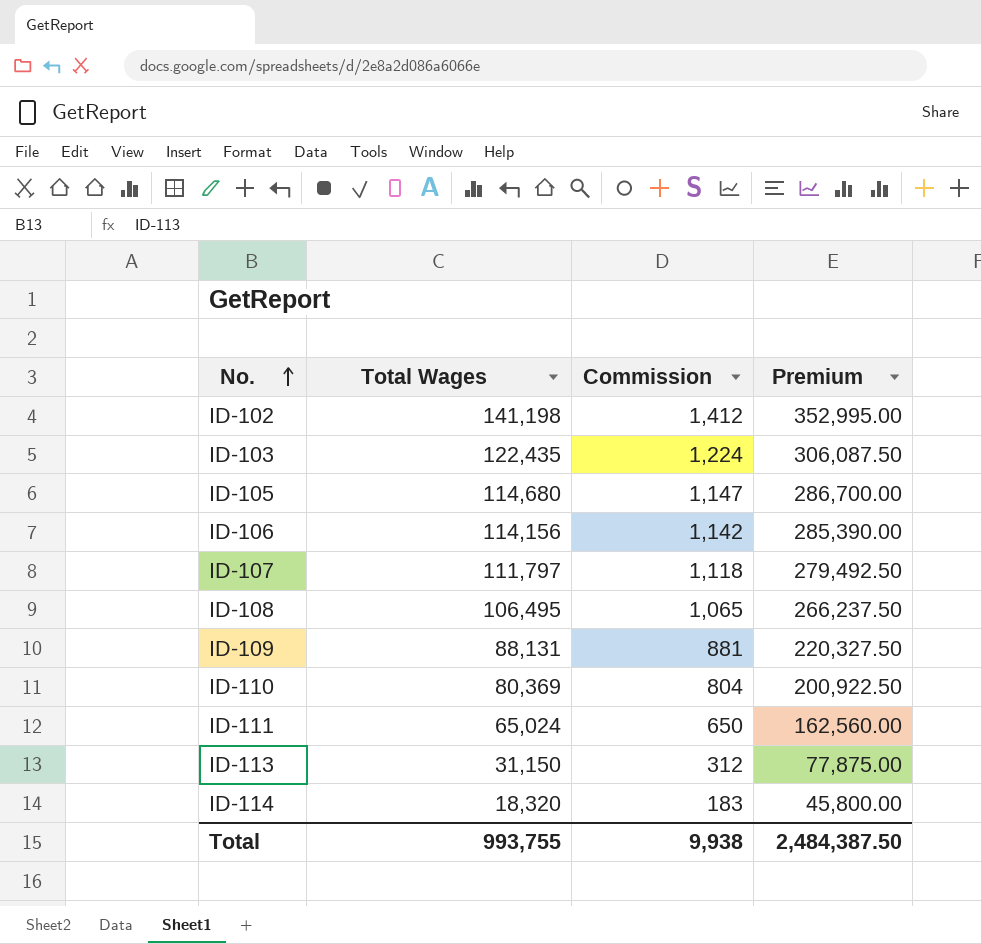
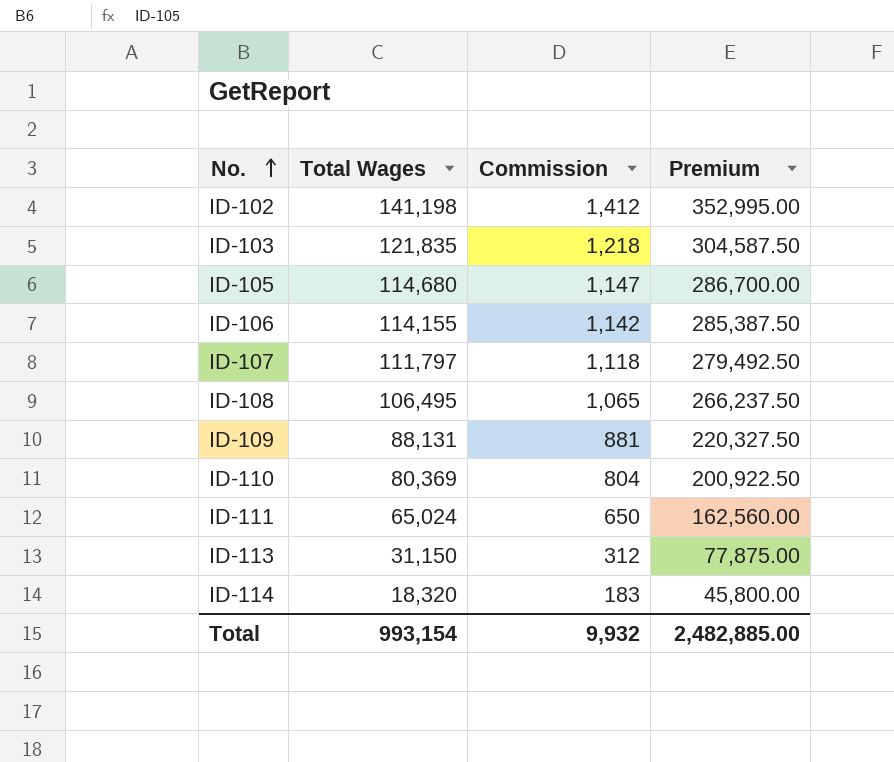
ID-103 | Total Wages: 122,435 -> 121,835
ID-103 | Commission: 1,224 -> 1,218
ID-103 | Premium: 306,087.50 -> 304,587.50
ID-106 | Total Wages: 114,156 -> 114,155
ID-106 | Premium: 285,390.00 -> 285,387.50
Total | Total Wages: 993,755 -> 993,154
Total | Commission: 9,938 -> 9,932
Total | Premium: 2,484,387.50 -> 2,482,885.00

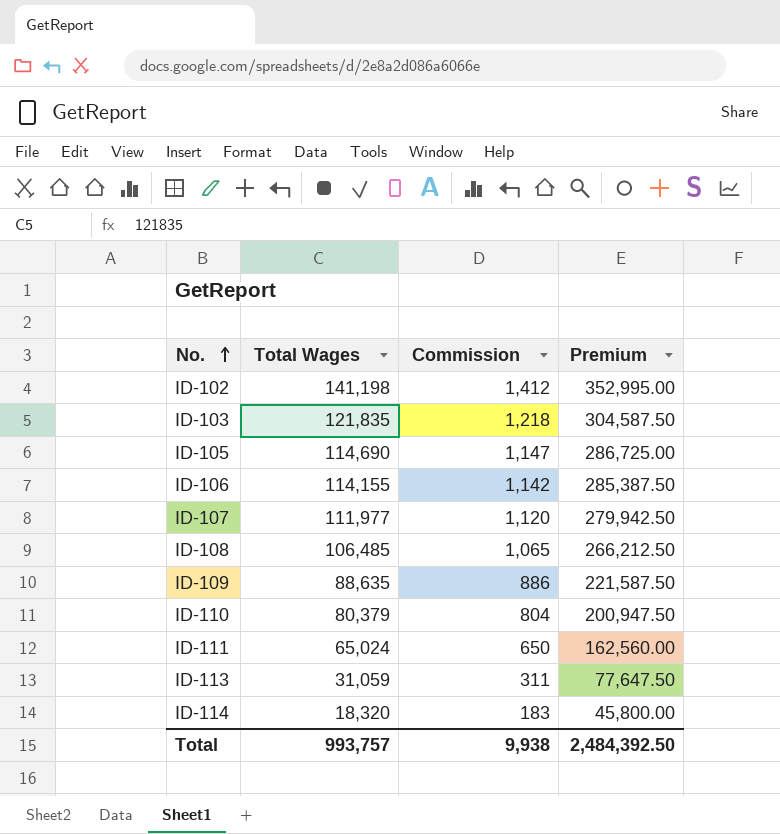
ID-105 | Total Wages: 114,680 -> 114,690
ID-105 | Premium: 286,700.00 -> 286,725.00
ID-107 | Total Wages: 111,797 -> 111,977
ID-107 | Commission: 1,118 -> 1,120
ID-107 | Premium: 279,492.50 -> 279,942.50
ID-108 | Total Wages: 106,495 -> 106,485
ID-108 | Premium: 266,237.50 -> 266,212.50
ID-109 | Total Wages: 88,131 -> 88,635
ID-109 | Commission: 881 -> 886
ID-109 | Premium: 220,327.50 -> 221,587.50
ID-110 | Total Wages: 80,369 -> 80,379
ID-110 | Premium: 200,922.50 -> 200,947.50
ID-113 | Total Wages: 31,150 -> 31,059
ID-113 | Commission: 312 -> 311
ID-113 | Premium: 77,875.00 -> 77,647.50
Total | Total Wages: 993,154 -> 993,757
Total | Commission: 9,932 -> 9,938
Total | Premium: 2,482,885.00 -> 2,484,392.50

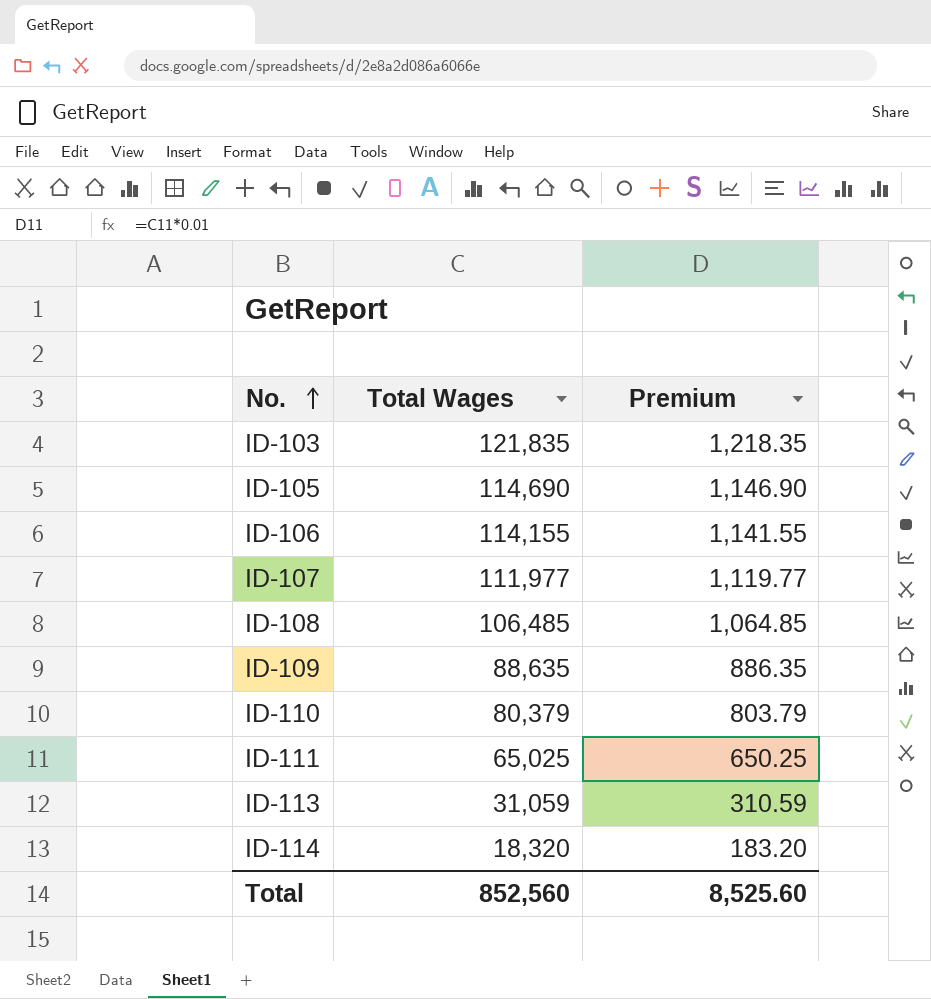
column Commission | formula: [Total Wages] * 0.01 -> none
column Premium | formula: [Total Wages] * 2.5 -> [Total Wages] * 0.01
row ID-102: 141,198 | 1,412 | 352,995.00 -> none
ID-111 | Total Wages: 65,024 -> 65,025
Total | Total Wages: 993,757 -> 852,560
Total | Premium: 2,484,392.50 -> 8,525.60

